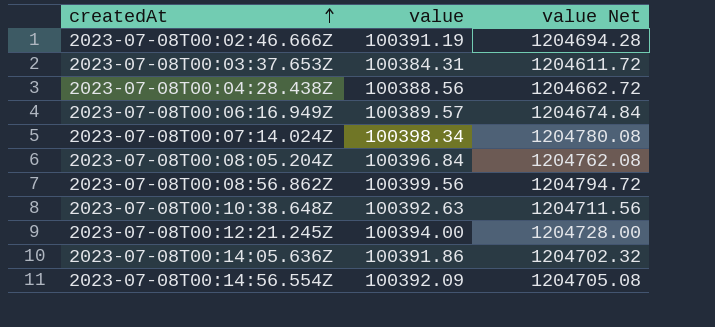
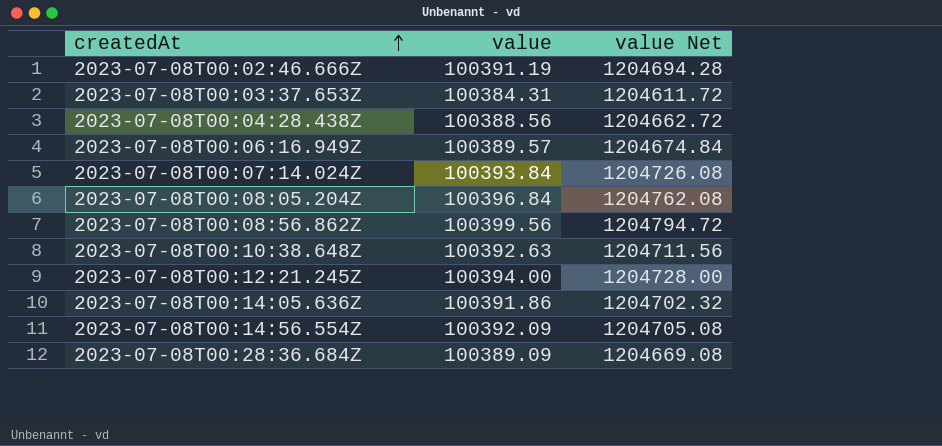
2023-07-08T00:07:14.024Z | value: 100398.34 -> 100393.84
2023-07-08T00:07:14.024Z | value Net: 1204780.08 -> 1204726.08
row 2023-07-08T00:28:36.684Z: none -> 100389.09 | 1204669.08

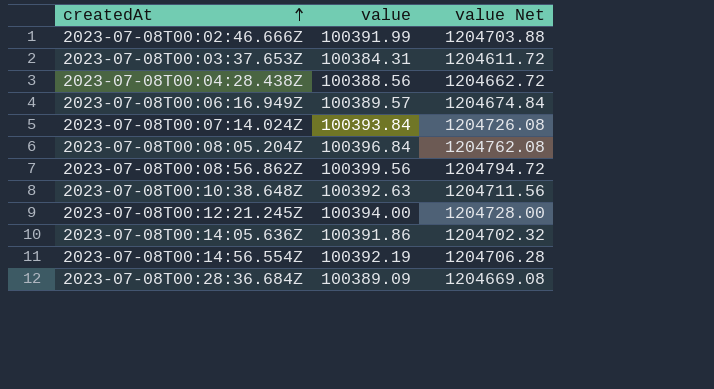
2023-07-08T00:02:46.666Z | value: 100391.19 -> 100391.99
2023-07-08T00:02:46.666Z | value Net: 1204694.28 -> 1204703.88
2023-07-08T00:14:56.554Z | value: 100392.09 -> 100392.19
2023-07-08T00:14:56.554Z | value Net: 1204705.08 -> 1204706.28

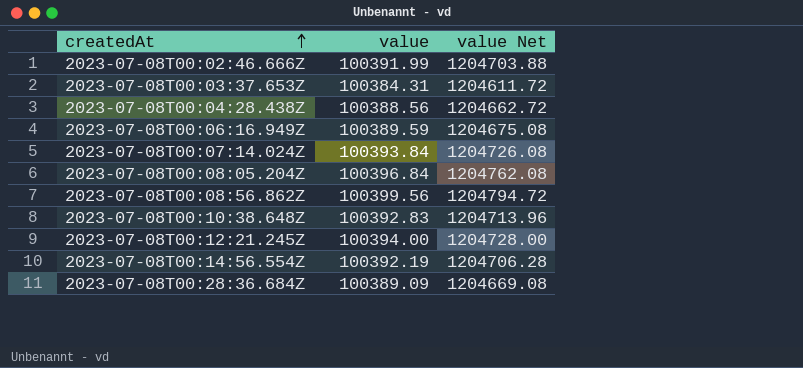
row 2023-07-08T00:14:05.636Z: 100391.86 | 1204702.32 -> none
2023-07-08T00:06:16.949Z | value: 100389.57 -> 100389.59
2023-07-08T00:06:16.949Z | value Net: 1204674.84 -> 1204675.08
2023-07-08T00:10:38.648Z | value: 100392.63 -> 100392.83
2023-07-08T00:10:38.648Z | value Net: 1204711.56 -> 1204713.96

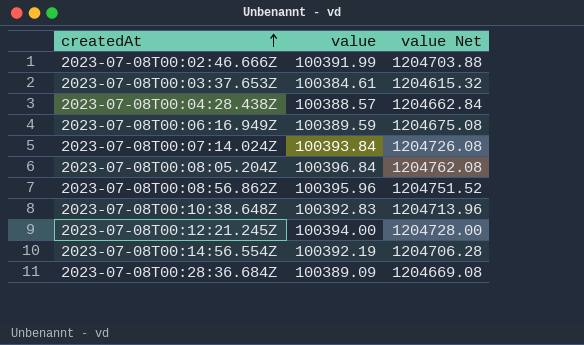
2023-07-08T00:03:37.653Z | value: 100384.31 -> 100384.61
2023-07-08T00:03:37.653Z | value Net: 1204611.72 -> 1204615.32
2023-07-08T00:04:28.438Z | value: 100388.56 -> 100388.57
2023-07-08T00:04:28.438Z | value Net: 1204662.72 -> 1204662.84
2023-07-08T00:08:56.862Z | value: 100399.56 -> 100395.96
2023-07-08T00:08:56.862Z | value Net: 1204794.72 -> 1204751.52

